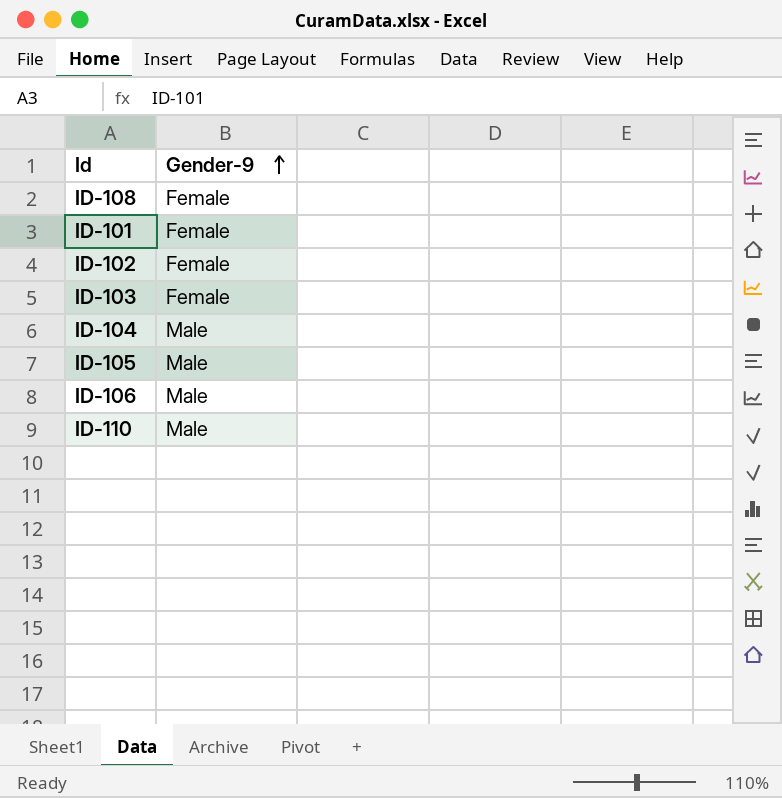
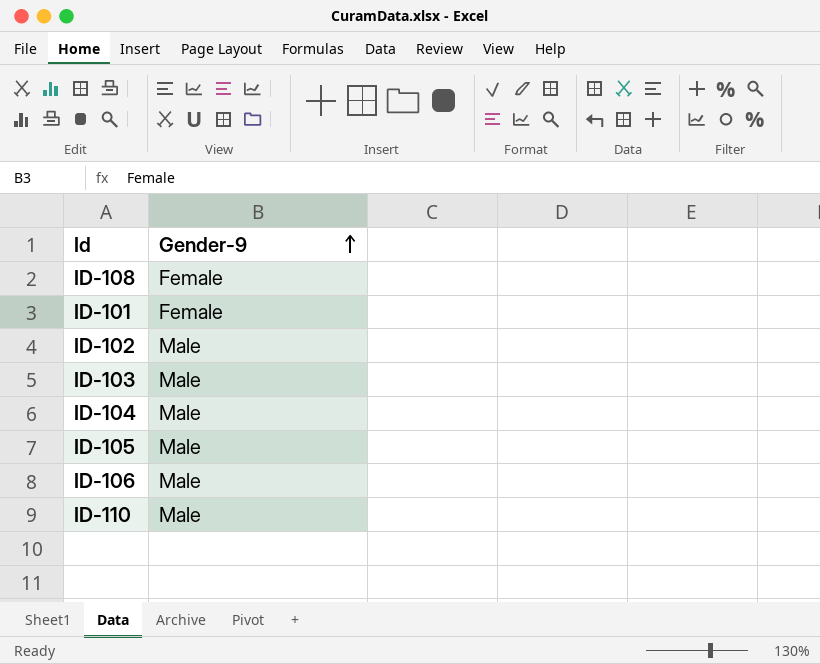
ID-102 | Gender-9: Female -> Male
ID-103 | Gender-9: Female -> Male

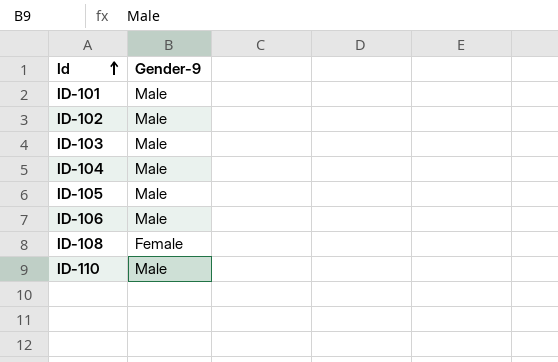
row order: Gender-9 ascending -> Id ascending
ID-101 | Gender-9: Female -> Male

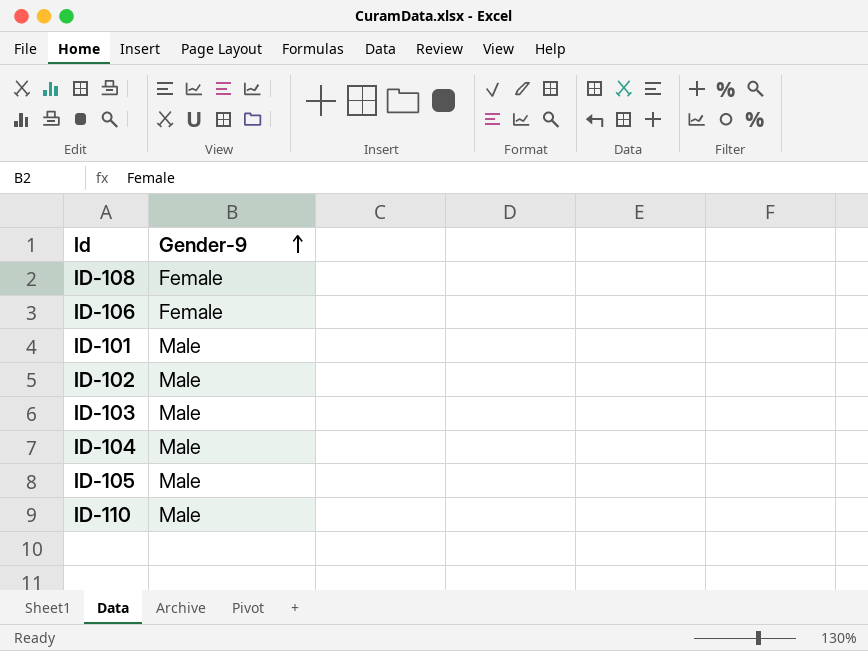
row order: Id ascending -> Gender-9 ascending
ID-106 | Gender-9: Male -> Female

